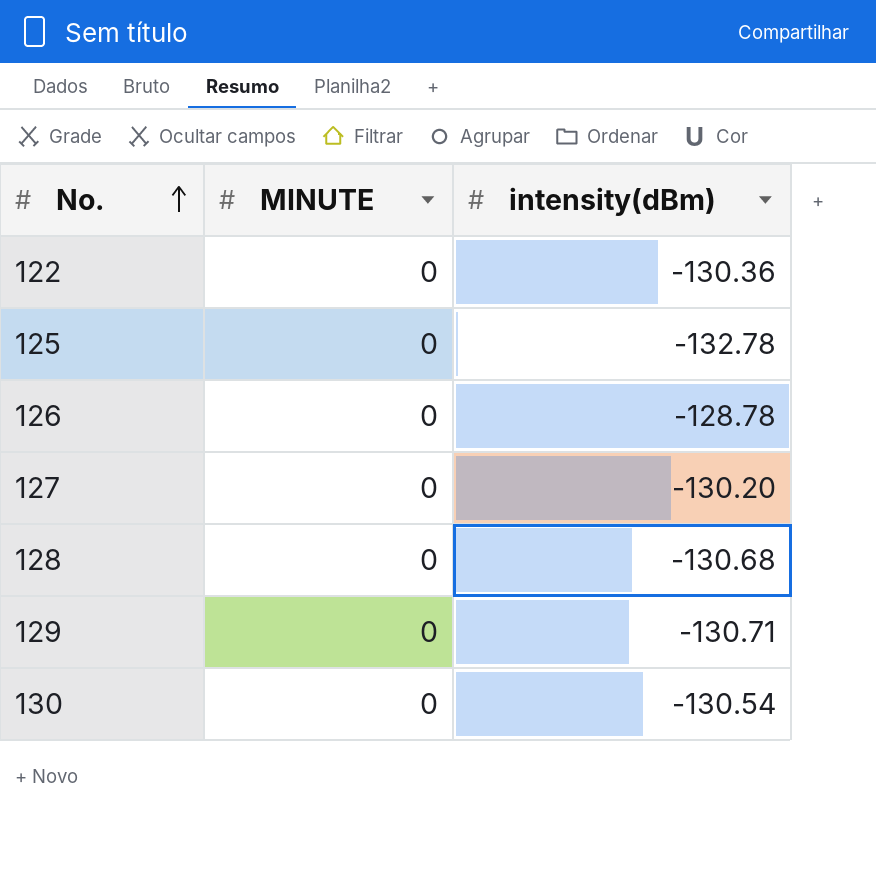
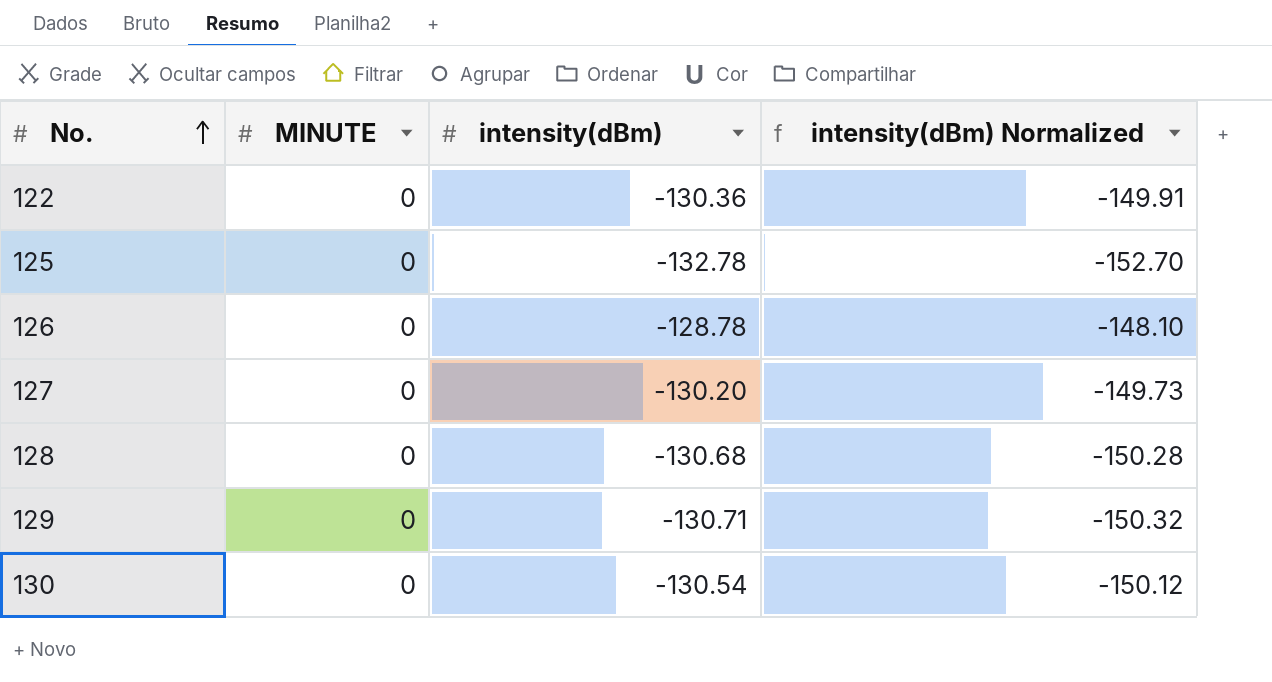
column intensity(dBm) Normalized | formula: none -> [intensity(dBm)] * 1.15

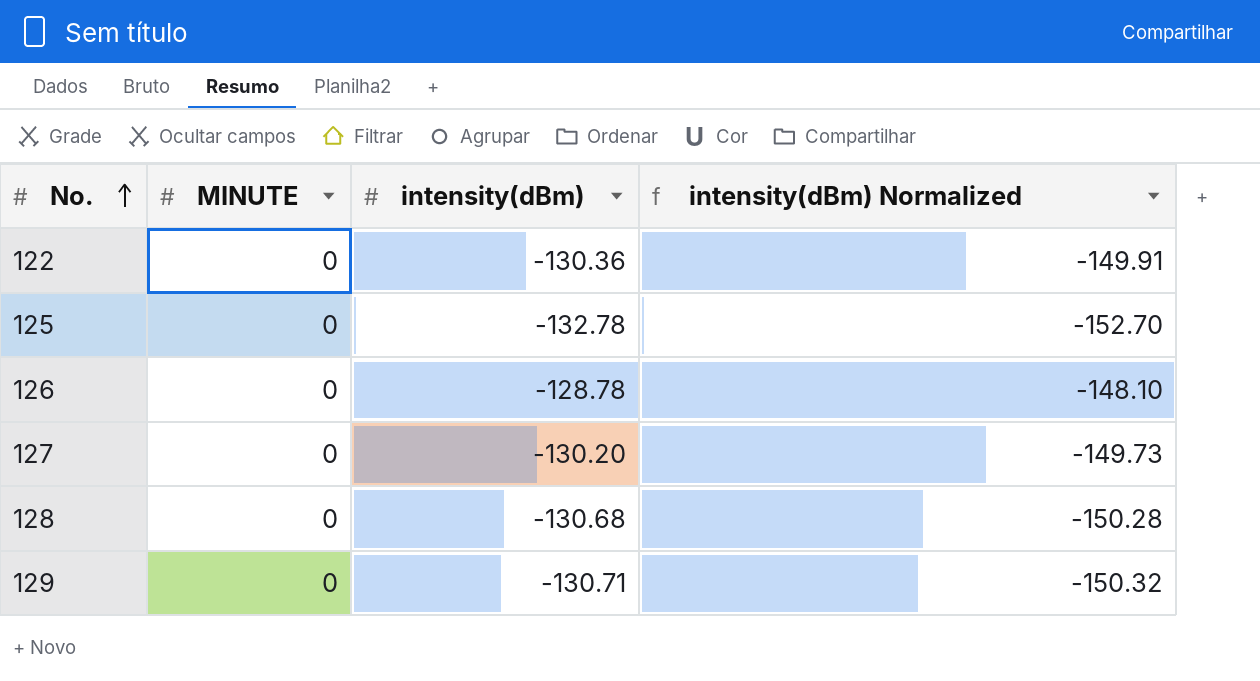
row 130: 0 | -130.54 | -150.12 -> none

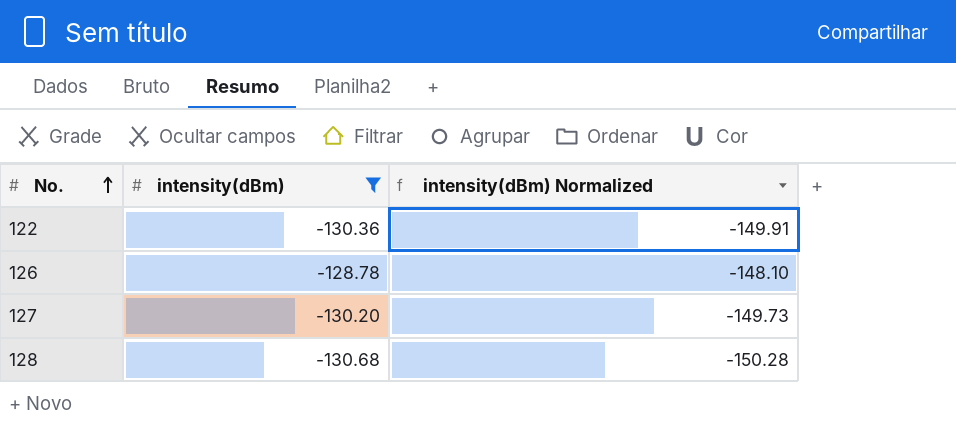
filter: none -> intensity(dBm) >= -130.68
column MINUTE | position: 2 -> none

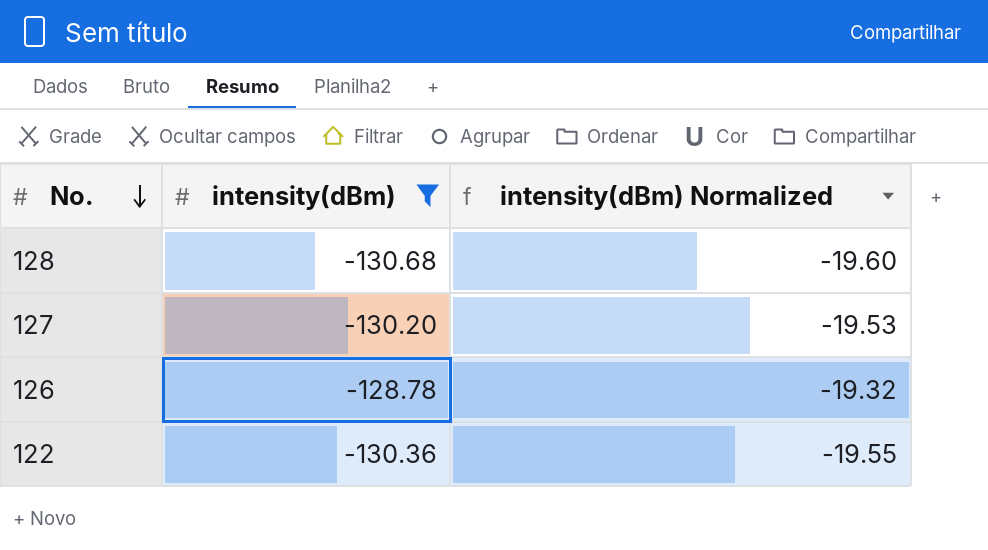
row order: No. ascending -> No. descending
column intensity(dBm) Normalized | formula: [intensity(dBm)] * 1.15 -> [intensity(dBm)] * 0.15

